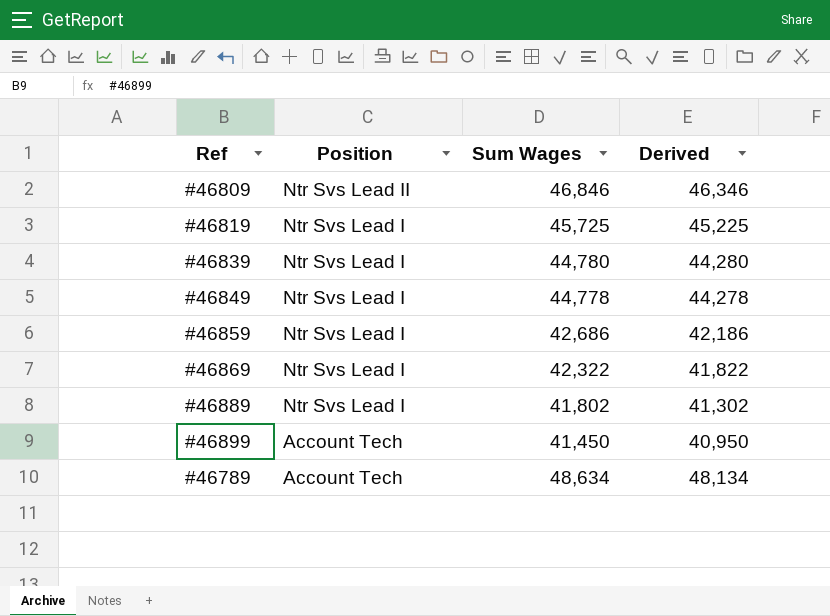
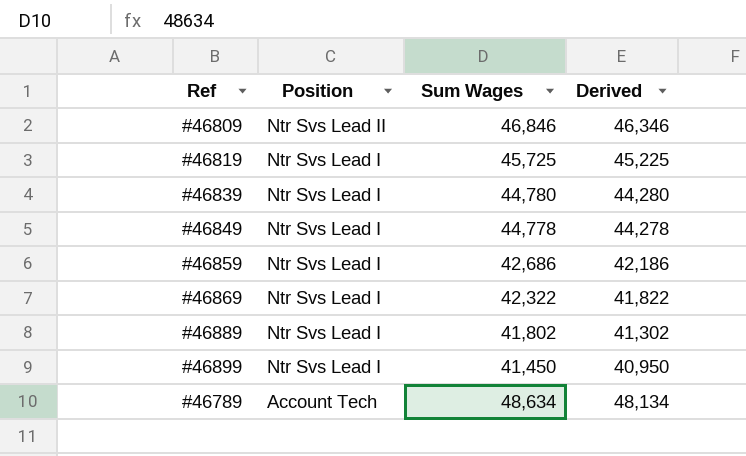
#46899 | Position: Account Tech -> Ntr Svs Lead I

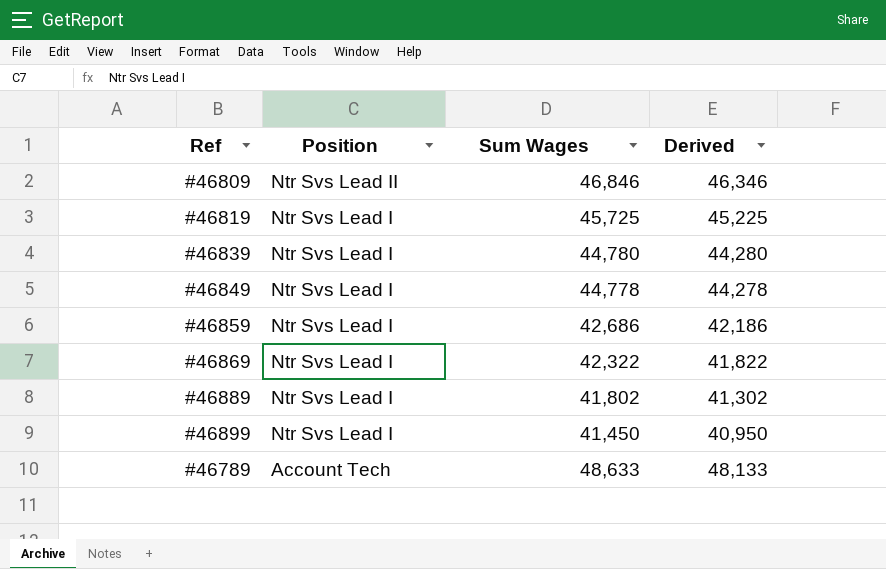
#46789 | Sum Wages: 48,634 -> 48,633
#46789 | Derived: 48,134 -> 48,133

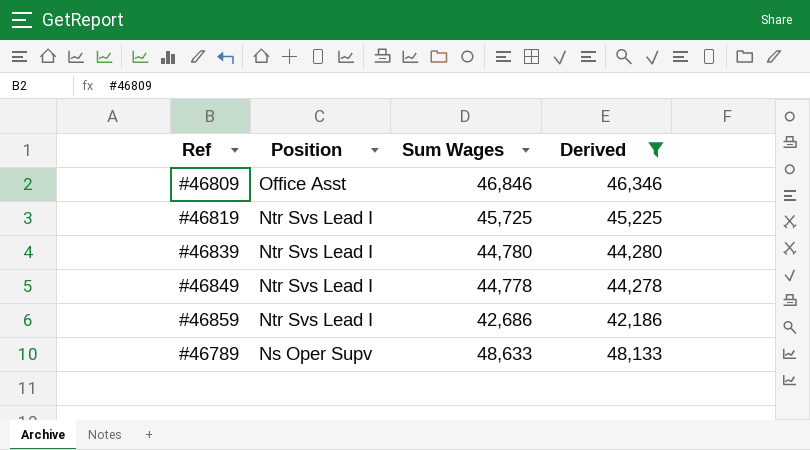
filter: none -> Derived >= 42,186
#46809 | Position: Ntr Svs Lead II -> Office Asst
#46789 | Position: Account Tech -> Ns Oper Supv

